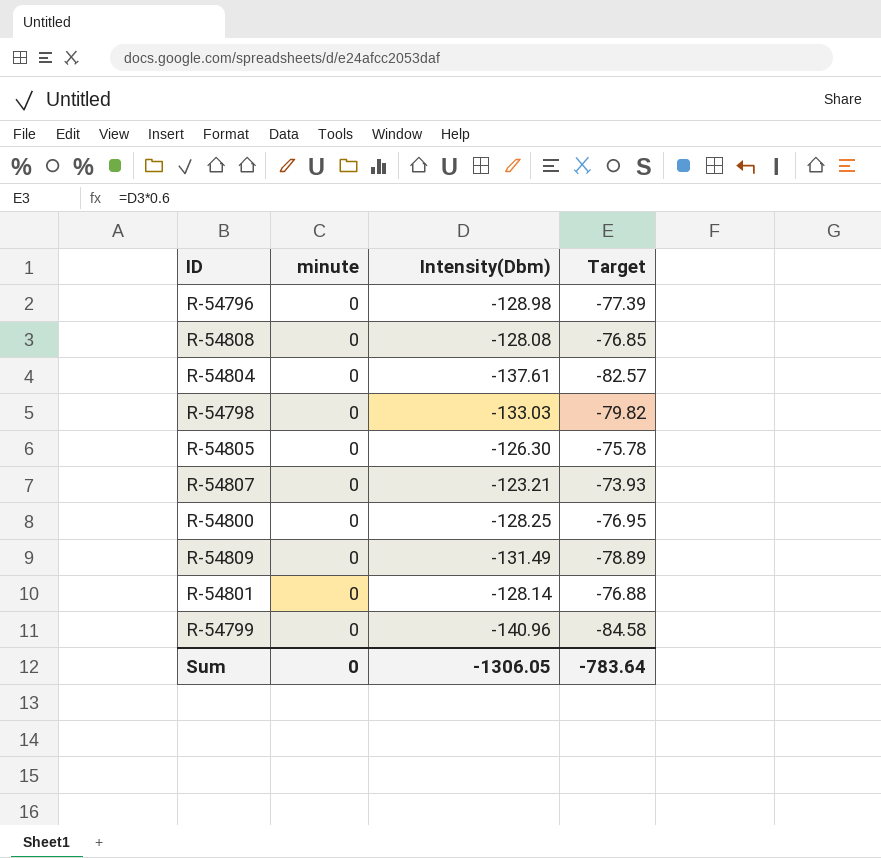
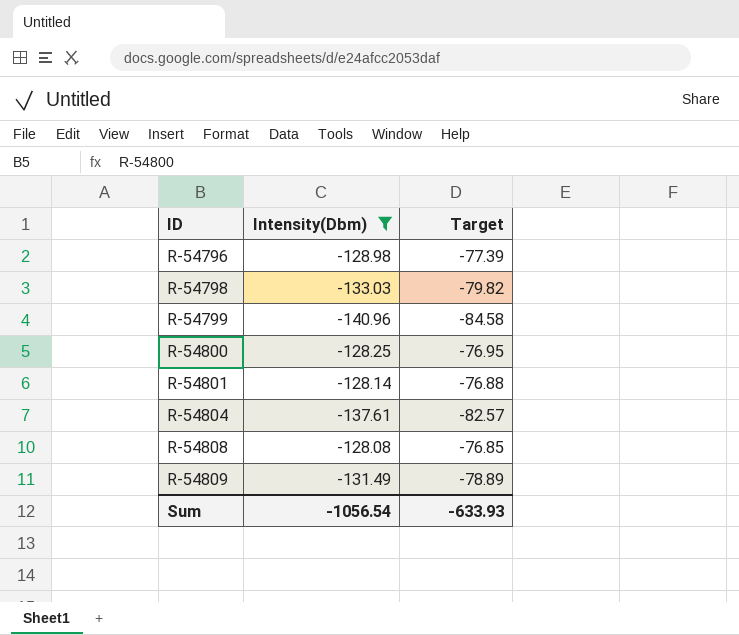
filter: none -> Intensity(Dbm) <= -128.08
row order: none -> ID ascending
column minute | position: 2 -> none
Sum | Intensity(Dbm): -1306.05 -> -1056.54
Sum | Target: -783.64 -> -633.93

